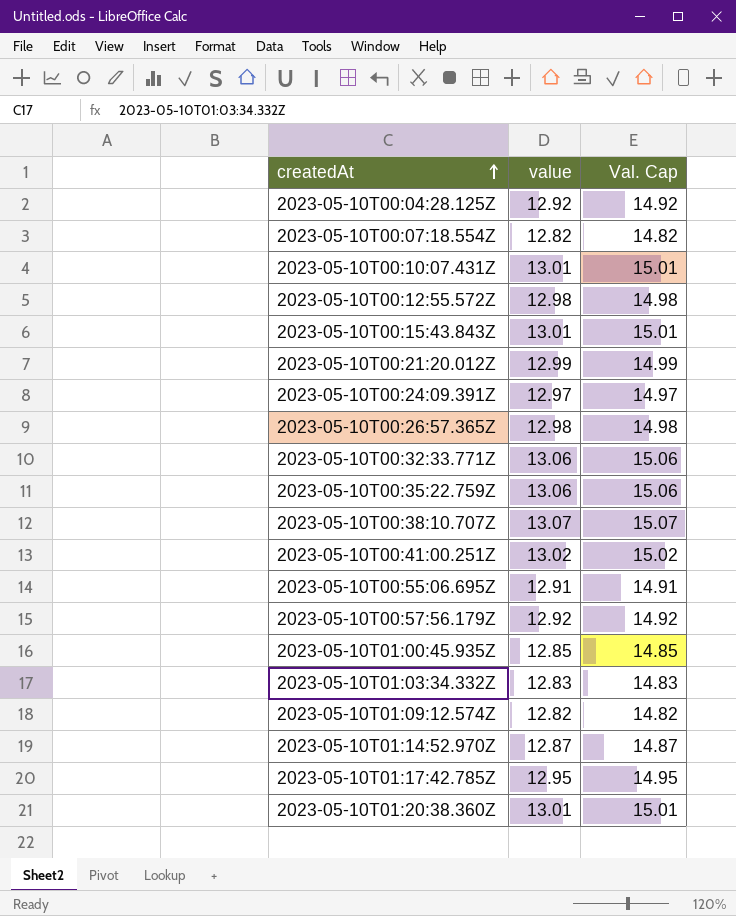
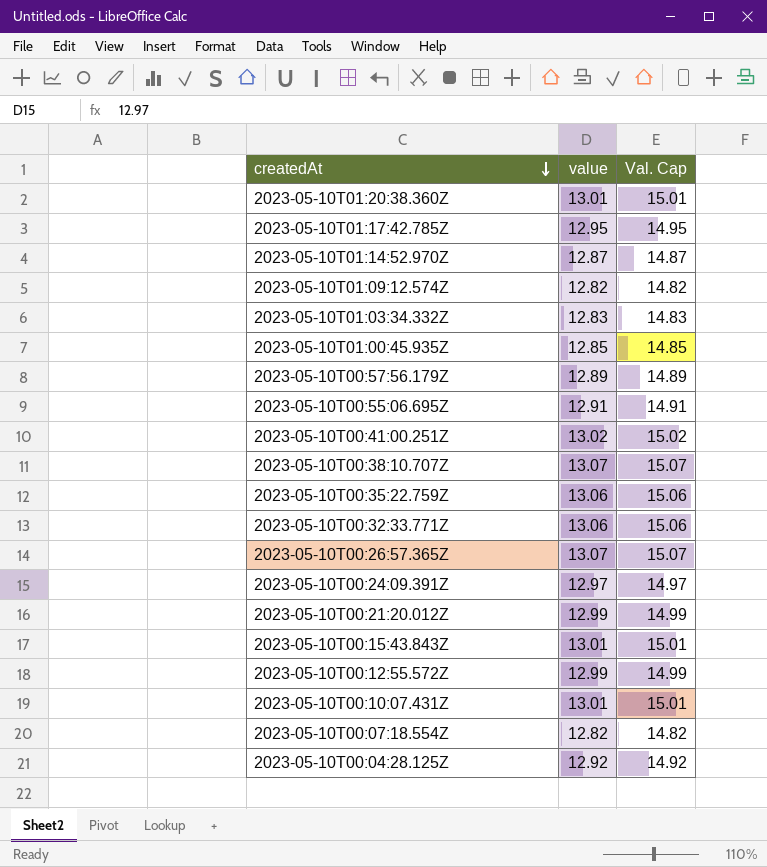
row order: createdAt ascending -> createdAt descending
2023-05-10T00:57:56.179Z | value: 12.92 -> 12.89
2023-05-10T00:57:56.179Z | Val. Cap: 14.92 -> 14.89
2023-05-10T00:26:57.365Z | value: 12.98 -> 13.07
2023-05-10T00:26:57.365Z | Val. Cap: 14.98 -> 15.07
2023-05-10T00:12:55.572Z | value: 12.98 -> 12.99
2023-05-10T00:12:55.572Z | Val. Cap: 14.98 -> 14.99

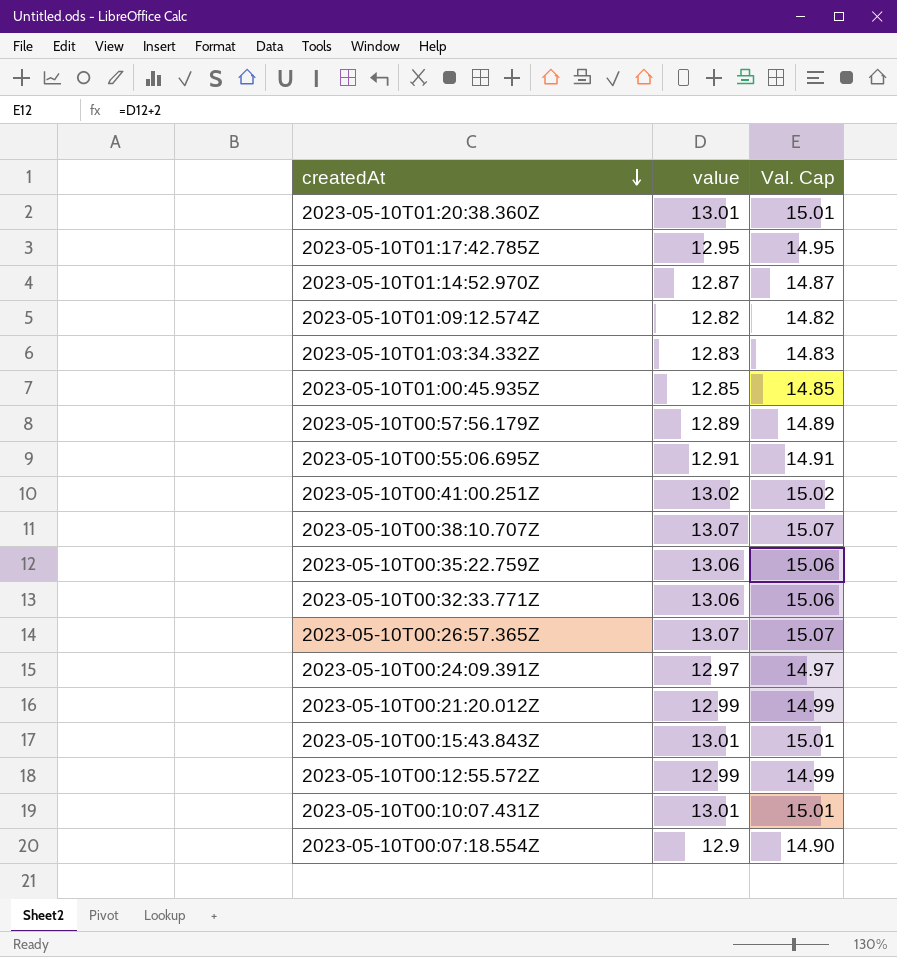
row 2023-05-10T00:04:28.125Z: 12.92 | 14.92 -> none
2023-05-10T00:07:18.554Z | value: 12.82 -> 12.9
2023-05-10T00:07:18.554Z | Val. Cap: 14.82 -> 14.90

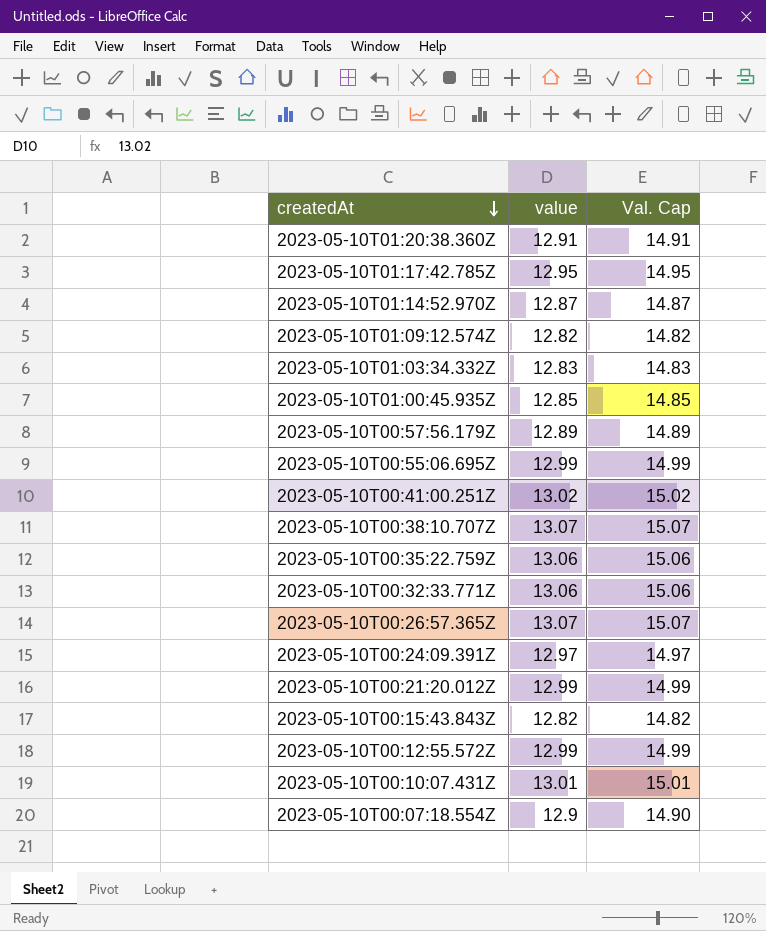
2023-05-10T01:20:38.360Z | value: 13.01 -> 12.91
2023-05-10T01:20:38.360Z | Val. Cap: 15.01 -> 14.91
2023-05-10T00:55:06.695Z | value: 12.91 -> 12.99
2023-05-10T00:55:06.695Z | Val. Cap: 14.91 -> 14.99
2023-05-10T00:15:43.843Z | value: 13.01 -> 12.82
2023-05-10T00:15:43.843Z | Val. Cap: 15.01 -> 14.82

